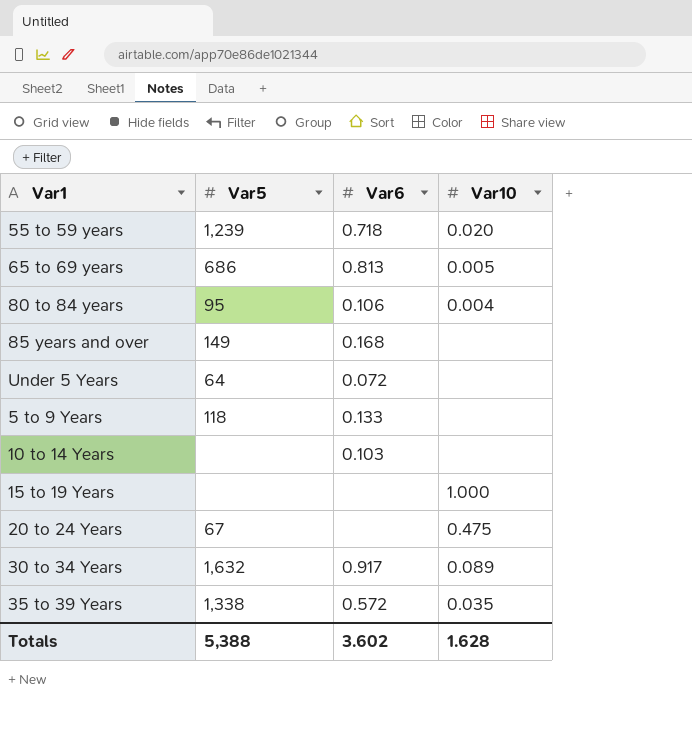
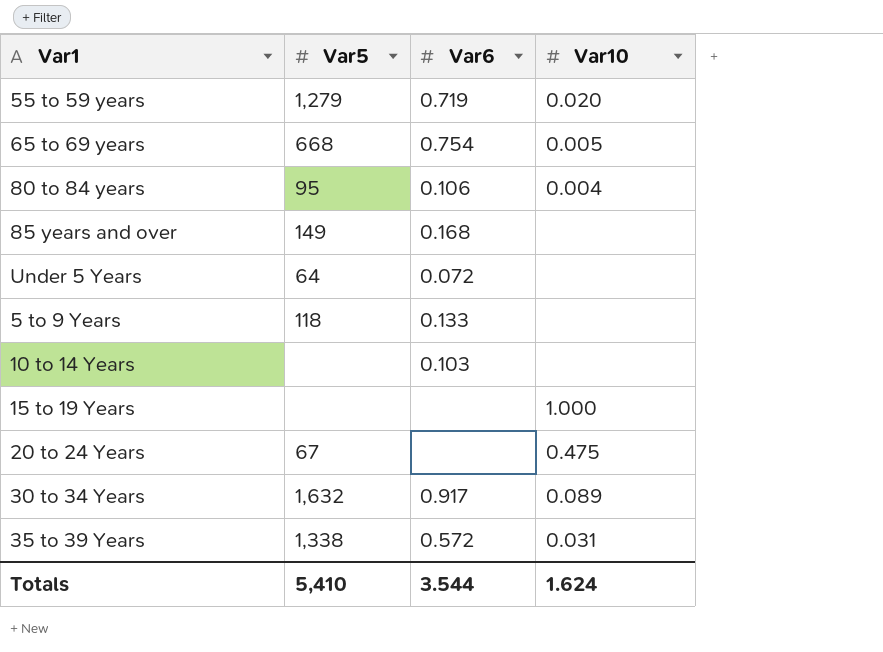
55 to 59 years | Var5: 1,239 -> 1,279
55 to 59 years | Var6: 0.718 -> 0.719
65 to 69 years | Var5: 686 -> 668
65 to 69 years | Var6: 0.813 -> 0.754
35 to 39 Years | Var10: 0.035 -> 0.031
Totals | Var5: 5,388 -> 5,410
Totals | Var6: 3.602 -> 3.544
Totals | Var10: 1.628 -> 1.624

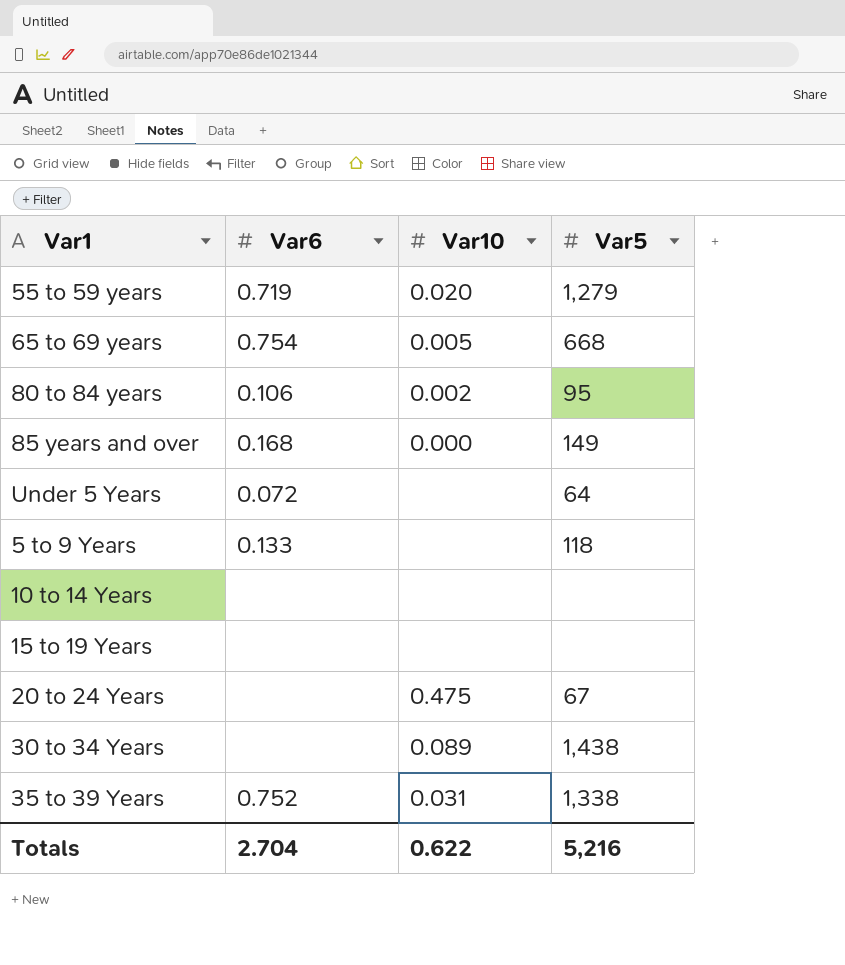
column Var5 | position: 2 -> 4
80 to 84 years | Var10: 0.004 -> 0.002
85 years and over | Var10: none -> 0.000
10 to 14 Years | Var6: 0.103 -> none
15 to 19 Years | Var10: 1.000 -> none
30 to 34 Years | Var6: 0.917 -> none
30 to 34 Years | Var5: 1,632 -> 1,438
35 to 39 Years | Var6: 0.572 -> 0.752
Totals | Var6: 3.544 -> 2.704
Totals | Var10: 1.624 -> 0.622
Totals | Var5: 5,410 -> 5,216

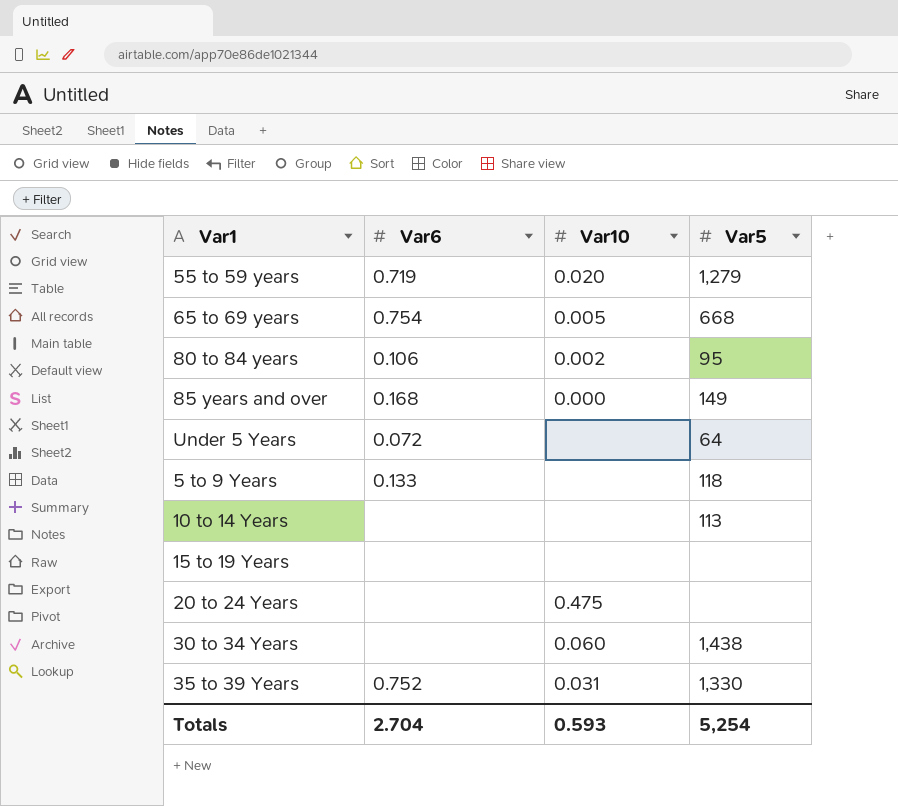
10 to 14 Years | Var5: none -> 113
20 to 24 Years | Var5: 67 -> none
30 to 34 Years | Var10: 0.089 -> 0.060
35 to 39 Years | Var5: 1,338 -> 1,330
Totals | Var10: 0.622 -> 0.593
Totals | Var5: 5,216 -> 5,254

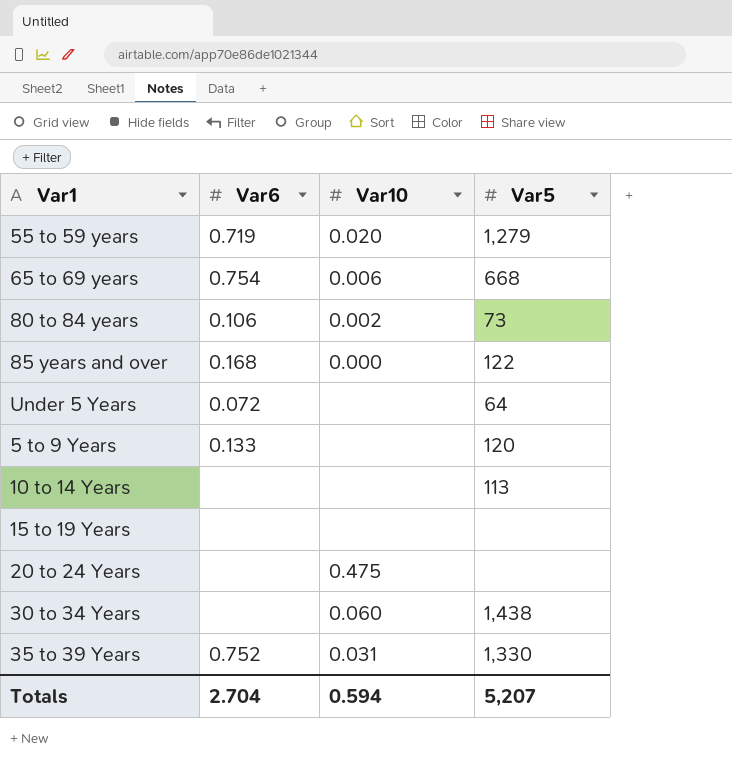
65 to 69 years | Var10: 0.005 -> 0.006
80 to 84 years | Var5: 95 -> 73
85 years and over | Var5: 149 -> 122
5 to 9 Years | Var5: 118 -> 120
Totals | Var10: 0.593 -> 0.594
Totals | Var5: 5,254 -> 5,207

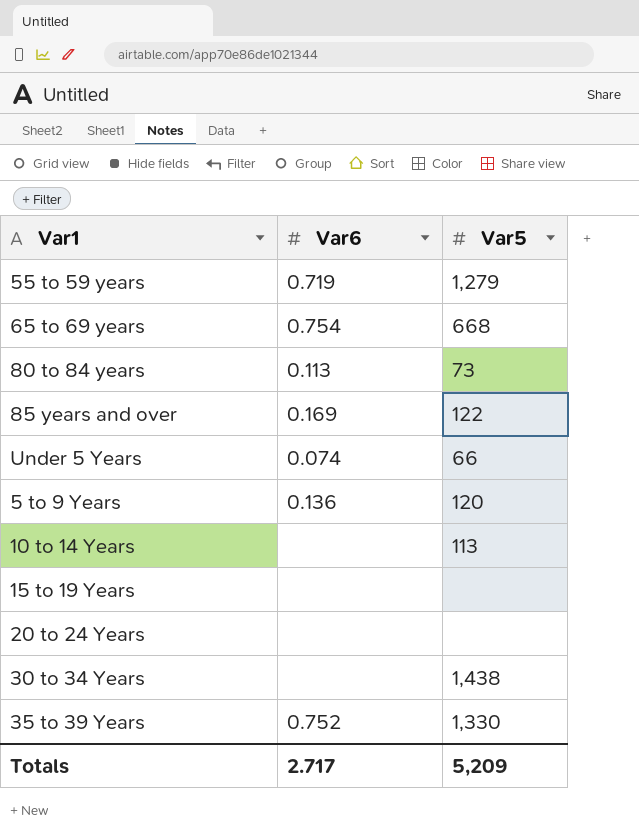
column Var10 | position: 3 -> none
80 to 84 years | Var6: 0.106 -> 0.113
85 years and over | Var6: 0.168 -> 0.169
Under 5 Years | Var6: 0.072 -> 0.074
Under 5 Years | Var5: 64 -> 66
5 to 9 Years | Var6: 0.133 -> 0.136
Totals | Var6: 2.704 -> 2.717
Totals | Var5: 5,207 -> 5,209

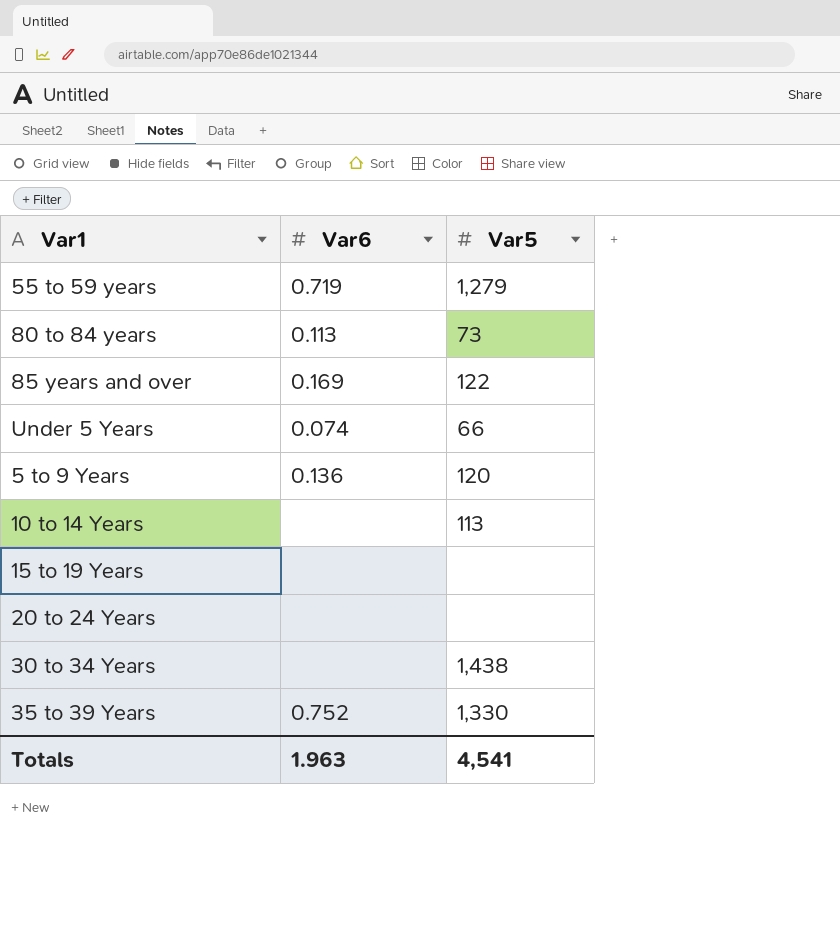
row 65 to 69 years: 0.754 | 668 -> none
Totals | Var6: 2.717 -> 1.963
Totals | Var5: 5,209 -> 4,541

